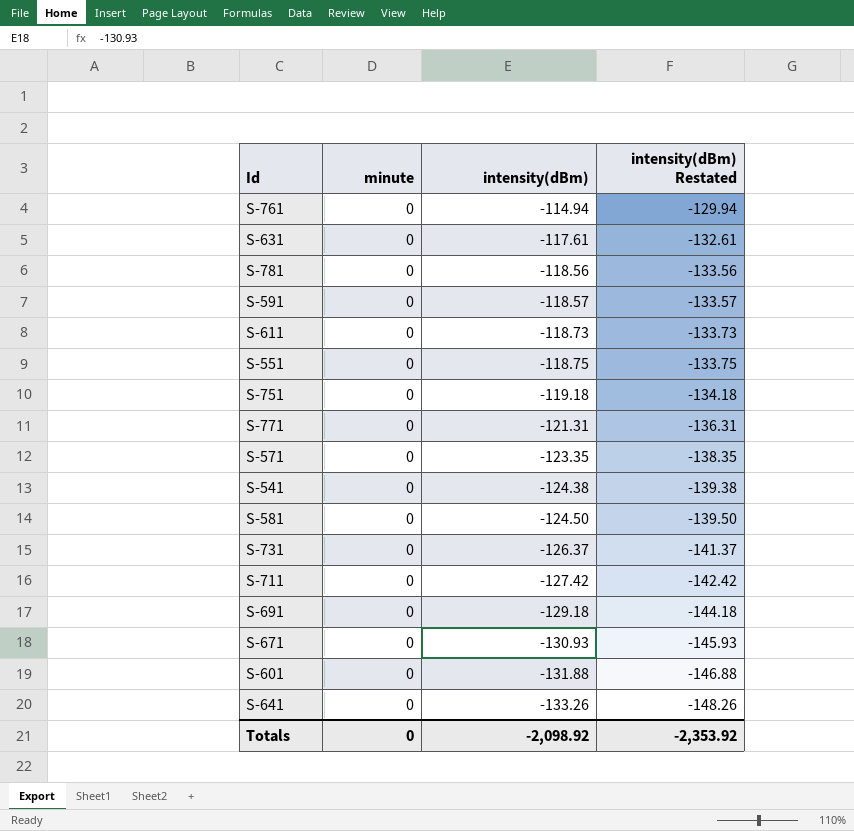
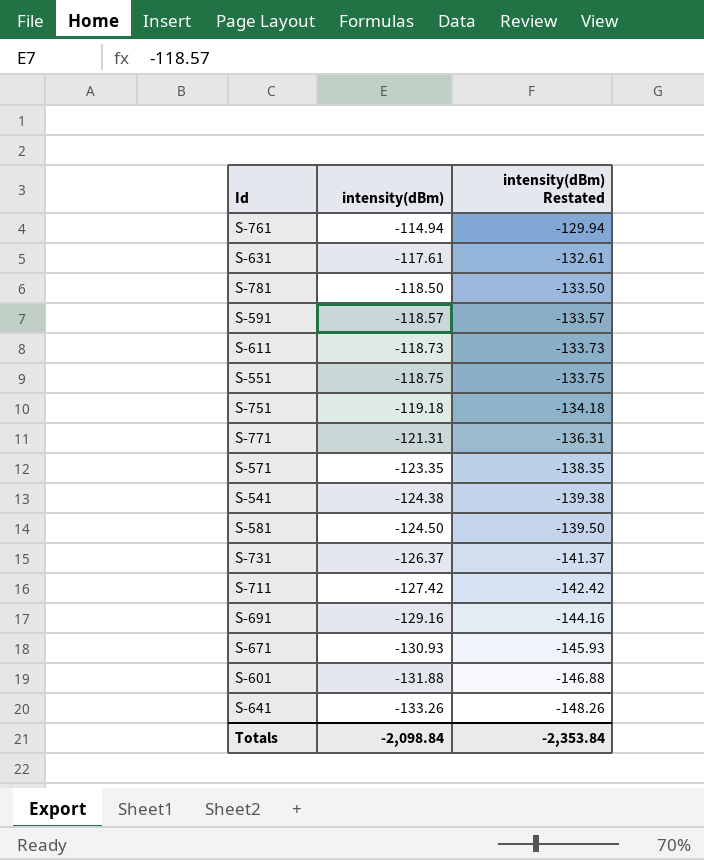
column minute | position: 2 -> none
S-781 | intensity(dBm): -118.56 -> -118.50
S-781 | intensity(dBm) Restated: -133.56 -> -133.50
S-691 | intensity(dBm): -129.18 -> -129.16
S-691 | intensity(dBm) Restated: -144.18 -> -144.16
Totals | intensity(dBm): -2,098.92 -> -2,098.84
Totals | intensity(dBm) Restated: -2,353.92 -> -2,353.84

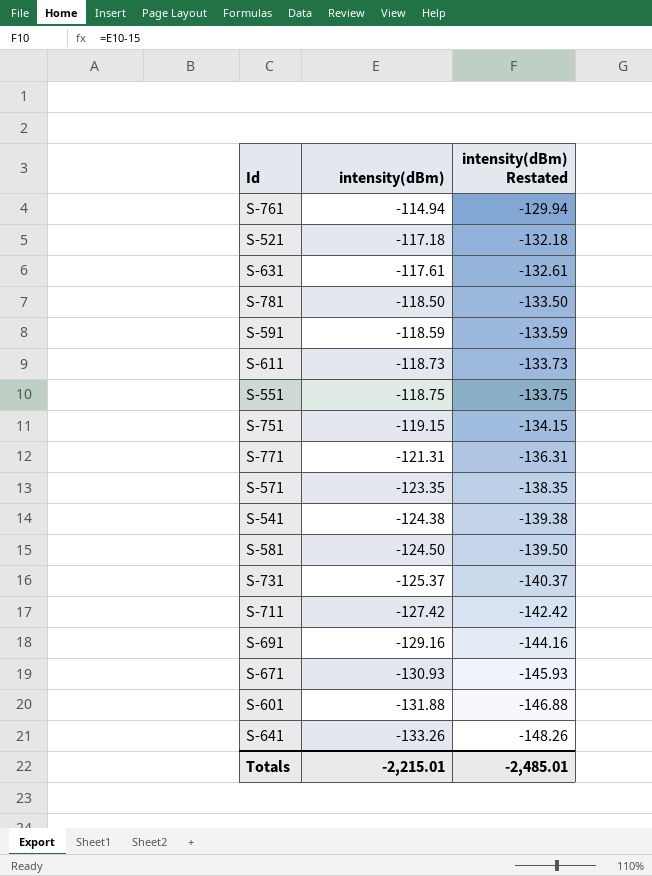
row S-521: none -> -117.18 | -132.18
S-591 | intensity(dBm): -118.57 -> -118.59
S-591 | intensity(dBm) Restated: -133.57 -> -133.59
S-751 | intensity(dBm): -119.18 -> -119.15
S-751 | intensity(dBm) Restated: -134.18 -> -134.15
S-731 | intensity(dBm): -126.37 -> -125.37
S-731 | intensity(dBm) Restated: -141.37 -> -140.37
Totals | intensity(dBm): -2,098.84 -> -2,215.01
Totals | intensity(dBm) Restated: -2,353.84 -> -2,485.01

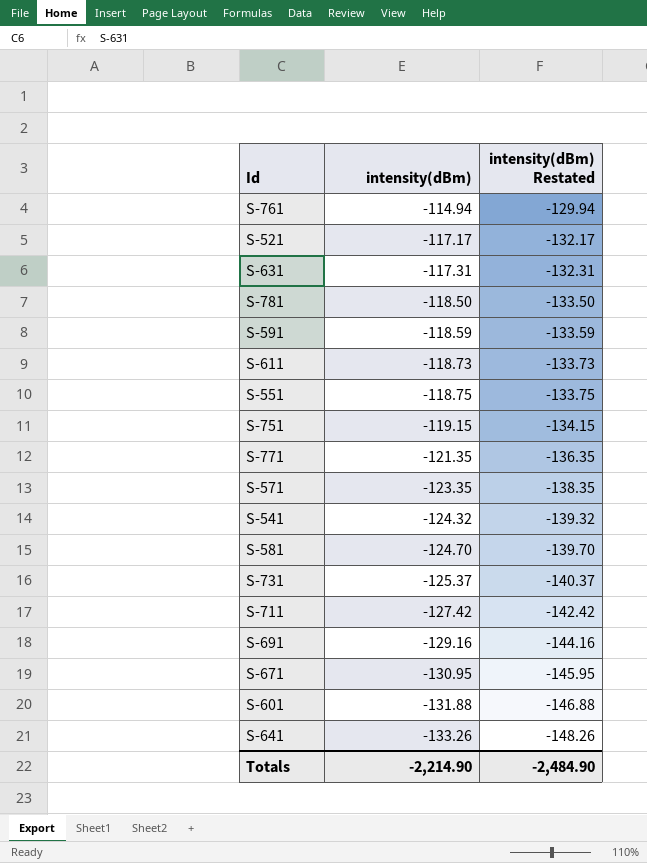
S-521 | intensity(dBm): -117.18 -> -117.17
S-521 | intensity(dBm) Restated: -132.18 -> -132.17
S-631 | intensity(dBm): -117.61 -> -117.31
S-631 | intensity(dBm) Restated: -132.61 -> -132.31
S-771 | intensity(dBm): -121.31 -> -121.35
S-771 | intensity(dBm) Restated: -136.31 -> -136.35
S-541 | intensity(dBm): -124.38 -> -124.32
S-541 | intensity(dBm) Restated: -139.38 -> -139.32
S-581 | intensity(dBm): -124.50 -> -124.70
S-581 | intensity(dBm) Restated: -139.50 -> -139.70
S-671 | intensity(dBm): -130.93 -> -130.95
S-671 | intensity(dBm) Restated: -145.93 -> -145.95
Totals | intensity(dBm): -2,215.01 -> -2,214.90
Totals | intensity(dBm) Restated: -2,485.01 -> -2,484.90

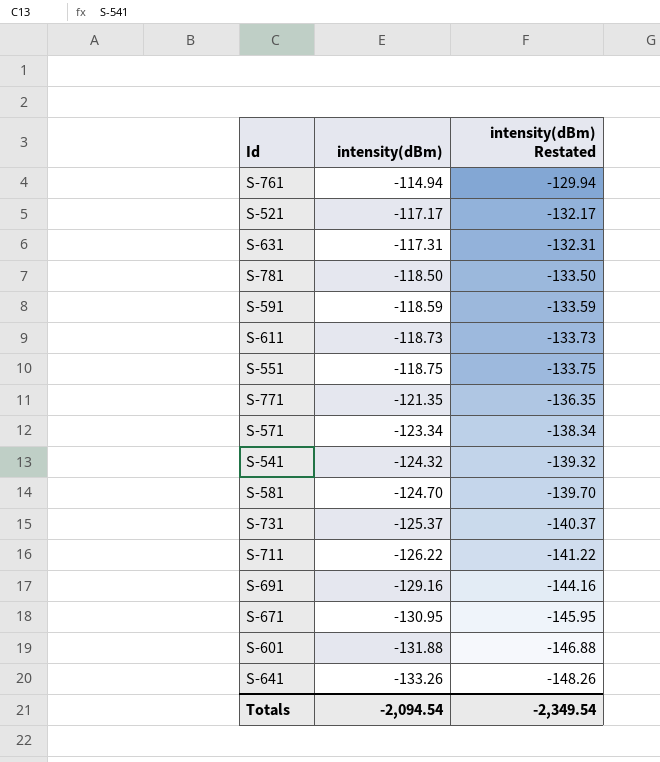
row S-751: -119.15 | -134.15 -> none
S-571 | intensity(dBm): -123.35 -> -123.34
S-571 | intensity(dBm) Restated: -138.35 -> -138.34
S-711 | intensity(dBm): -127.42 -> -126.22
S-711 | intensity(dBm) Restated: -142.42 -> -141.22
Totals | intensity(dBm): -2,214.90 -> -2,094.54
Totals | intensity(dBm) Restated: -2,484.90 -> -2,349.54

